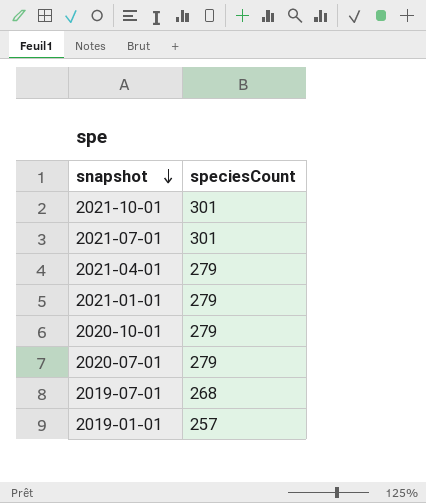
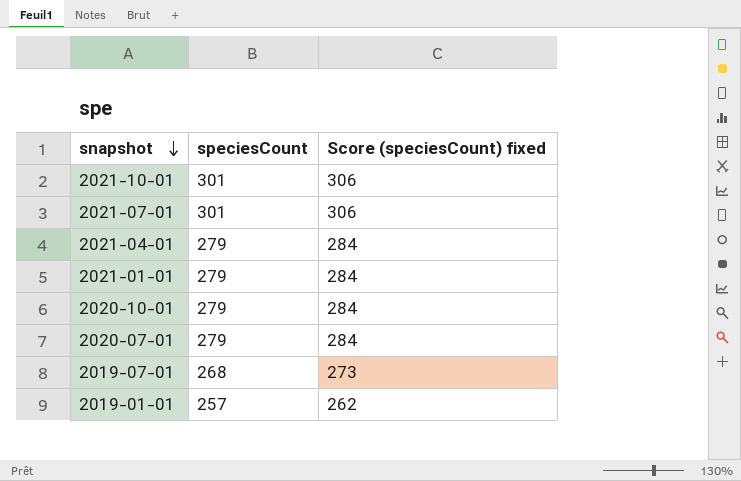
column Score (speciesCount) fixed | formula: none -> [speciesCount] + 5

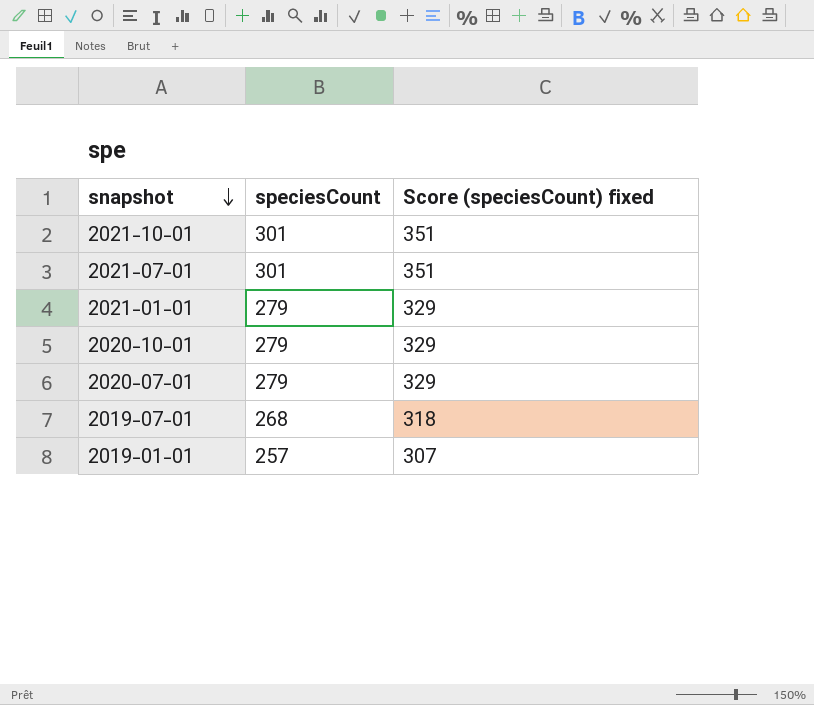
column Score (speciesCount) fixed | formula: [speciesCount] + 5 -> [speciesCount] + 50
row 2021-04-01: 279 | 284 -> none

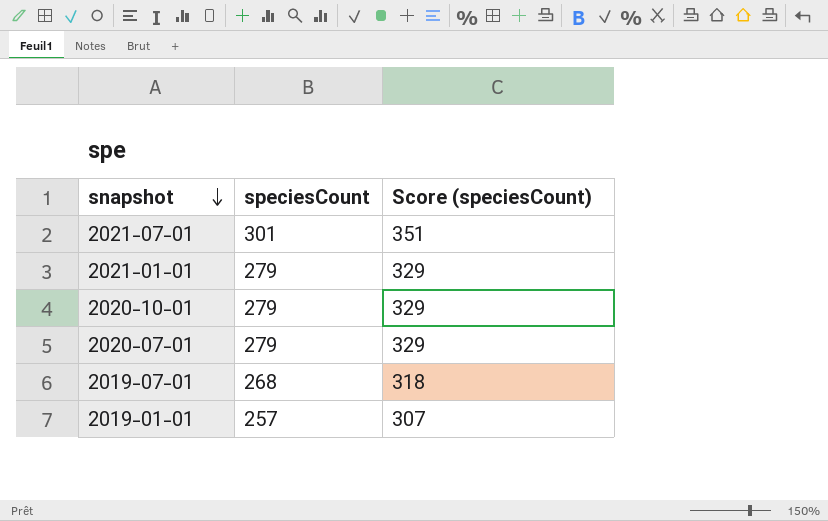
column name: Score (speciesCount) fixed -> Score (speciesCount)
row 2021-10-01: 301 | 351 -> none

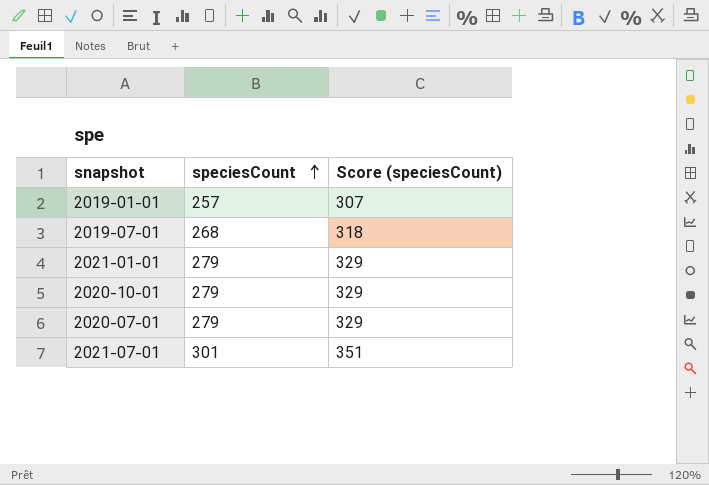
row order: snapshot descending -> speciesCount ascending

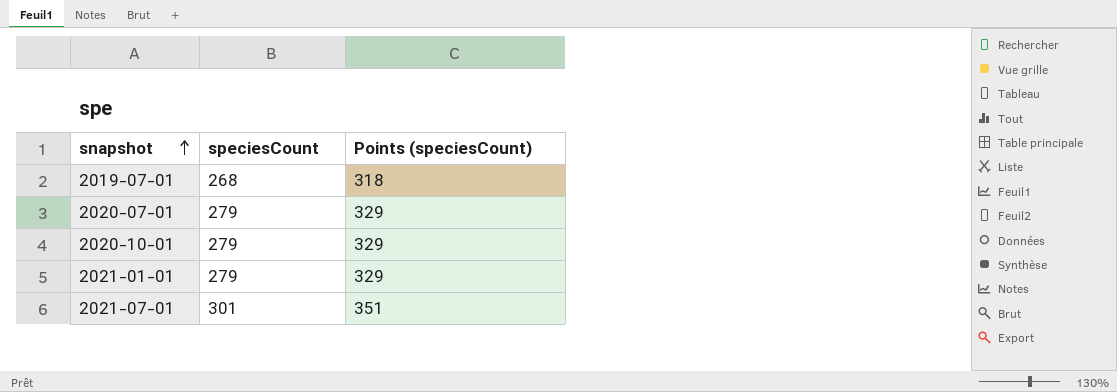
row order: speciesCount ascending -> snapshot ascending
column name: Score (speciesCount) -> Points (speciesCount)
row 2019-01-01: 257 | 307 -> none

